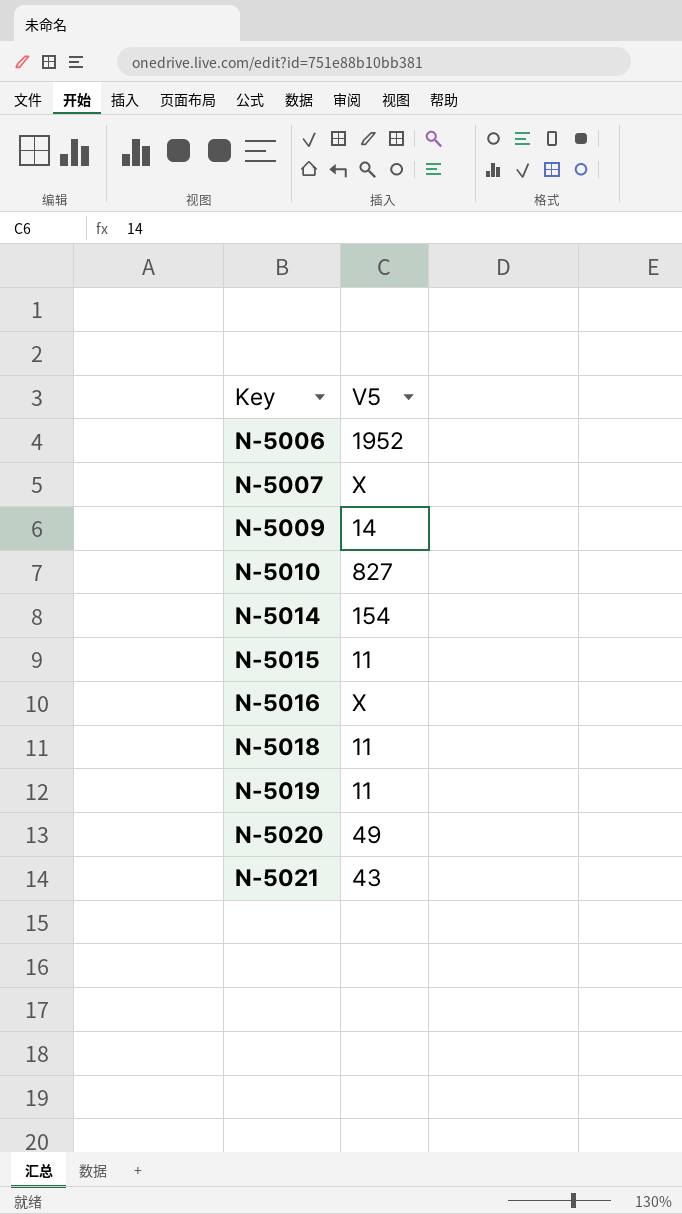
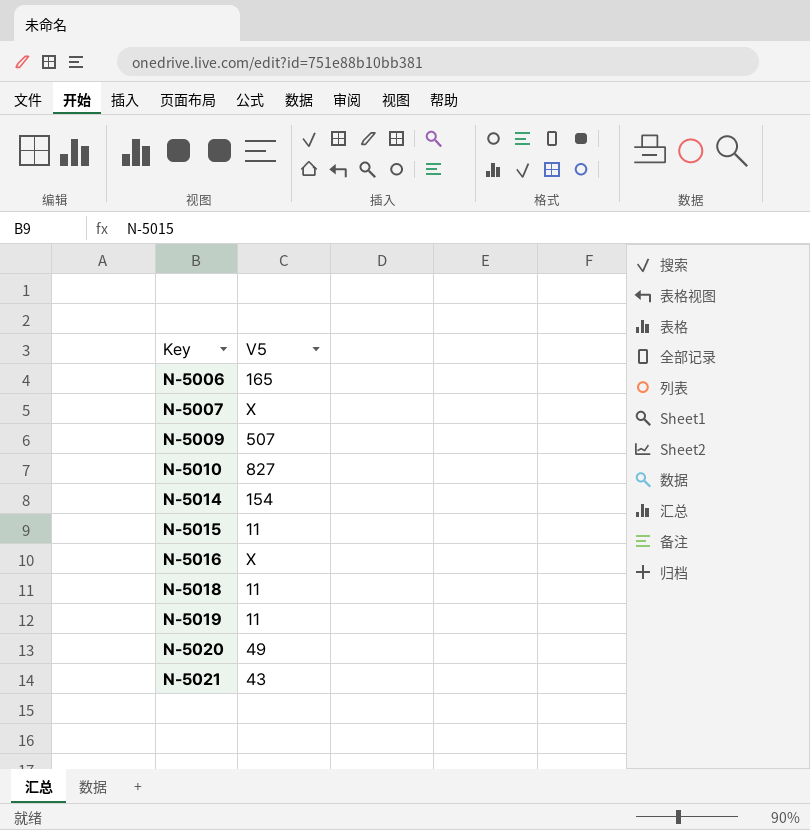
N-5006 | V5: 1952 -> 165
N-5009 | V5: 14 -> 507

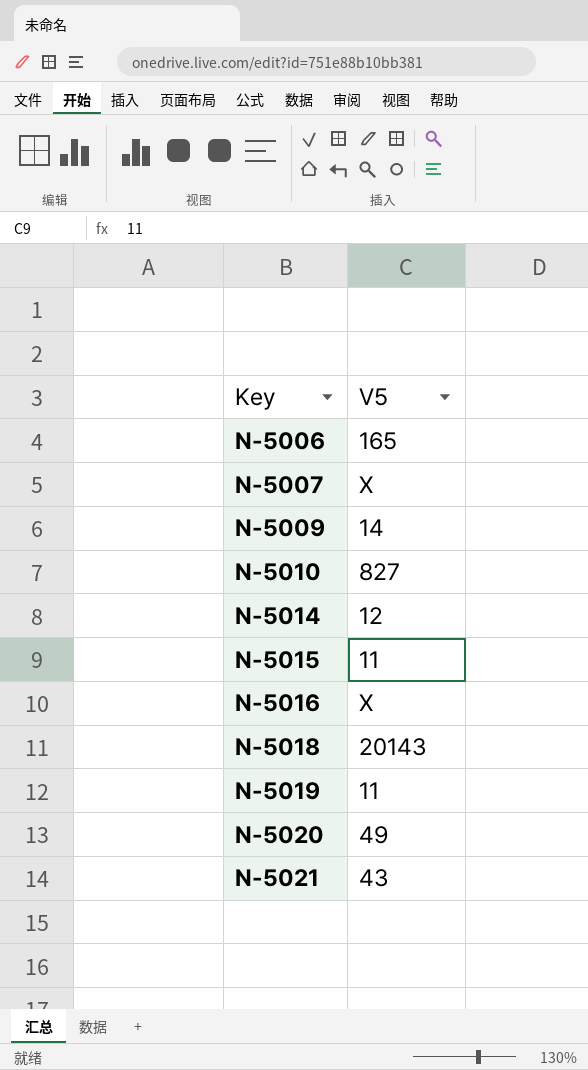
N-5009 | V5: 507 -> 14
N-5014 | V5: 154 -> 12
N-5018 | V5: 11 -> 20143

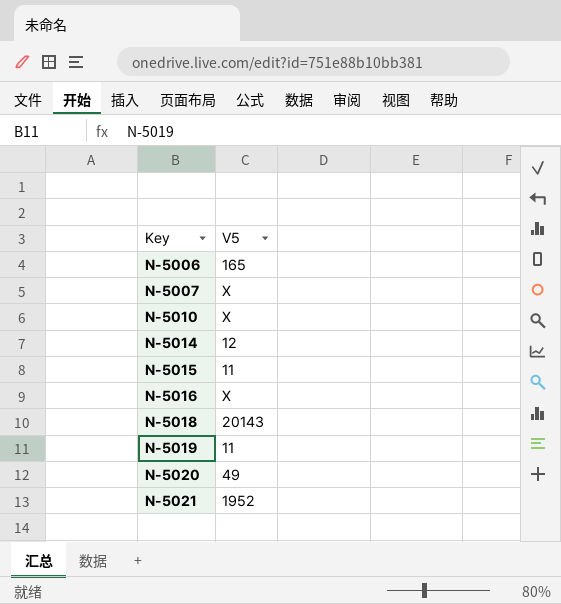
row N-5009: 14 -> none
N-5010 | V5: 827 -> Х
N-5021 | V5: 43 -> 1952

